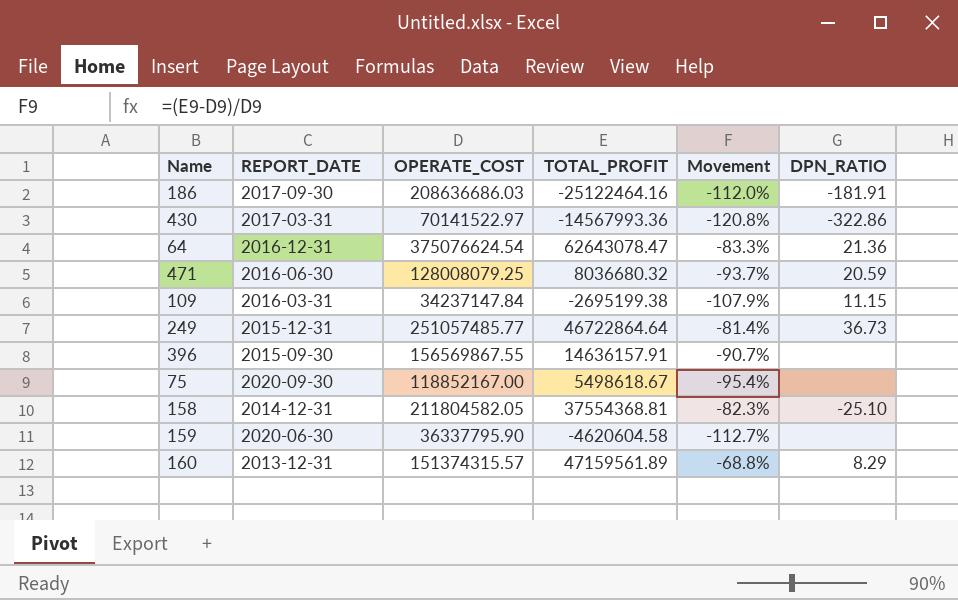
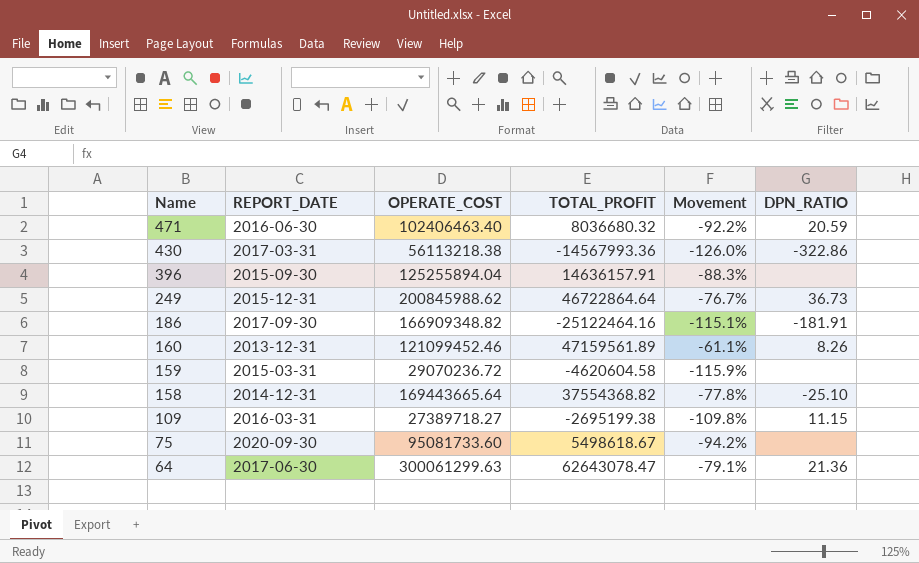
row order: none -> Name descending
471 | OPERATE_COST: 128008079.25 -> 102406463.40
471 | Movement: -93.7% -> -92.2%
430 | OPERATE_COST: 70141522.97 -> 56113218.38
430 | Movement: -120.8% -> -126.0%
396 | OPERATE_COST: 156569867.55 -> 125255894.04
396 | Movement: -90.7% -> -88.3%
249 | OPERATE_COST: 251057485.77 -> 200845988.62
249 | Movement: -81.4% -> -76.7%
186 | OPERATE_COST: 208636686.03 -> 166909348.82
186 | Movement: -112.0% -> -115.1%
160 | OPERATE_COST: 151374315.57 -> 121099452.46
160 | Movement: -68.8% -> -61.1%
160 | DPN_RATIO: 8.29 -> 8.26
159 | REPORT_DATE: 2020-06-30 -> 2015-03-31
159 | OPERATE_COST: 36337795.90 -> 29070236.72
159 | Movement: -112.7% -> -115.9%
158 | OPERATE_COST: 211804582.05 -> 169443665.64
158 | TOTAL_PROFIT: 37554368.81 -> 37554368.82
158 | Movement: -82.3% -> -77.8%
109 | OPERATE_COST: 34237147.84 -> 27389718.27
109 | Movement: -107.9% -> -109.8%
75 | OPERATE_COST: 118852167.00 -> 95081733.60
75 | Movement: -95.4% -> -94.2%
64 | REPORT_DATE: 2016-12-31 -> 2017-06-30
64 | OPERATE_COST: 375076624.54 -> 300061299.63
64 | Movement: -83.3% -> -79.1%

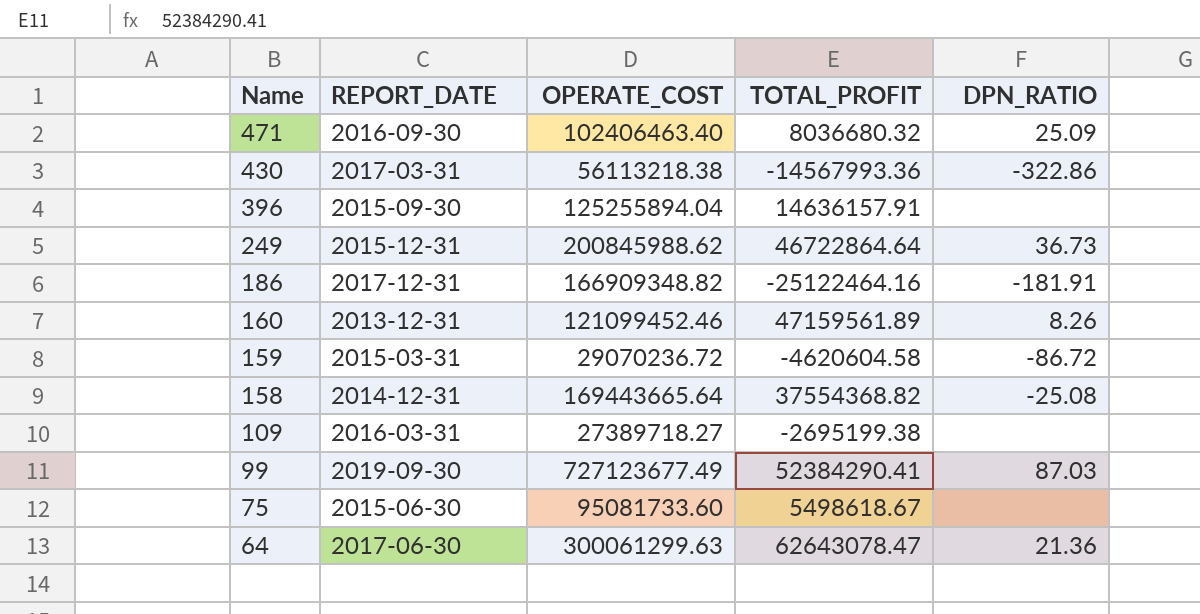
column Movement | formula: ([TOTAL_PROFIT] - [OPERATE_COST]) / [OPERATE_COST] -> none
471 | REPORT_DATE: 2016-06-30 -> 2016-09-30
471 | DPN_RATIO: 20.59 -> 25.09
186 | REPORT_DATE: 2017-09-30 -> 2017-12-31
159 | DPN_RATIO: none -> -86.72
158 | DPN_RATIO: -25.10 -> -25.08
109 | DPN_RATIO: 11.15 -> none
row 99: none -> 2019-09-30 | 727123677.49 | 52384290.41 | 87.03
75 | REPORT_DATE: 2020-09-30 -> 2015-06-30

